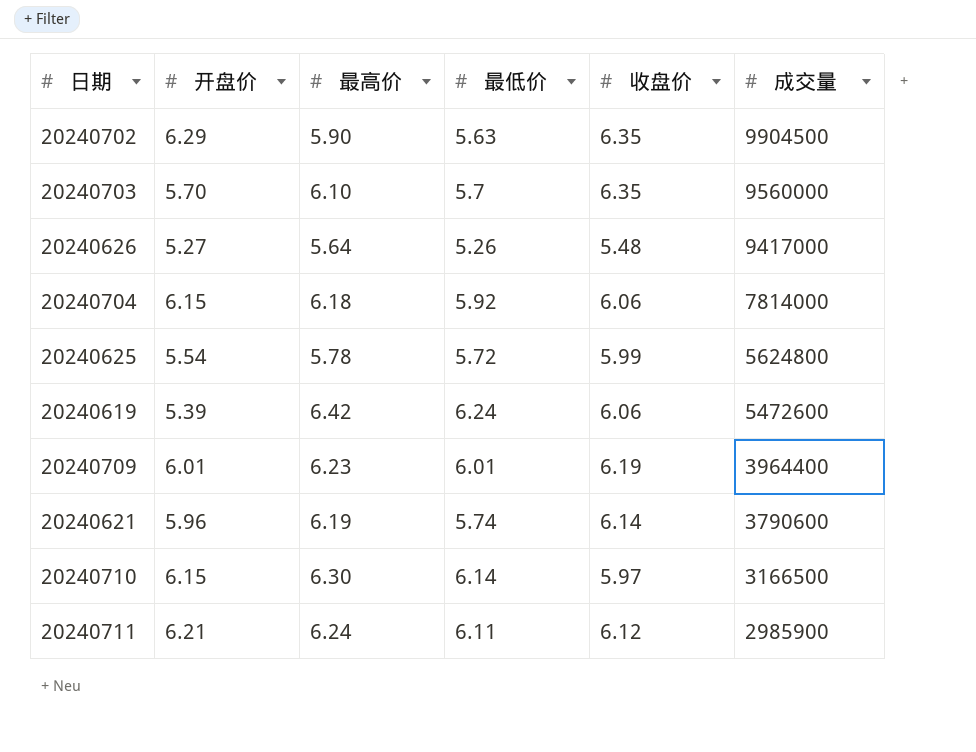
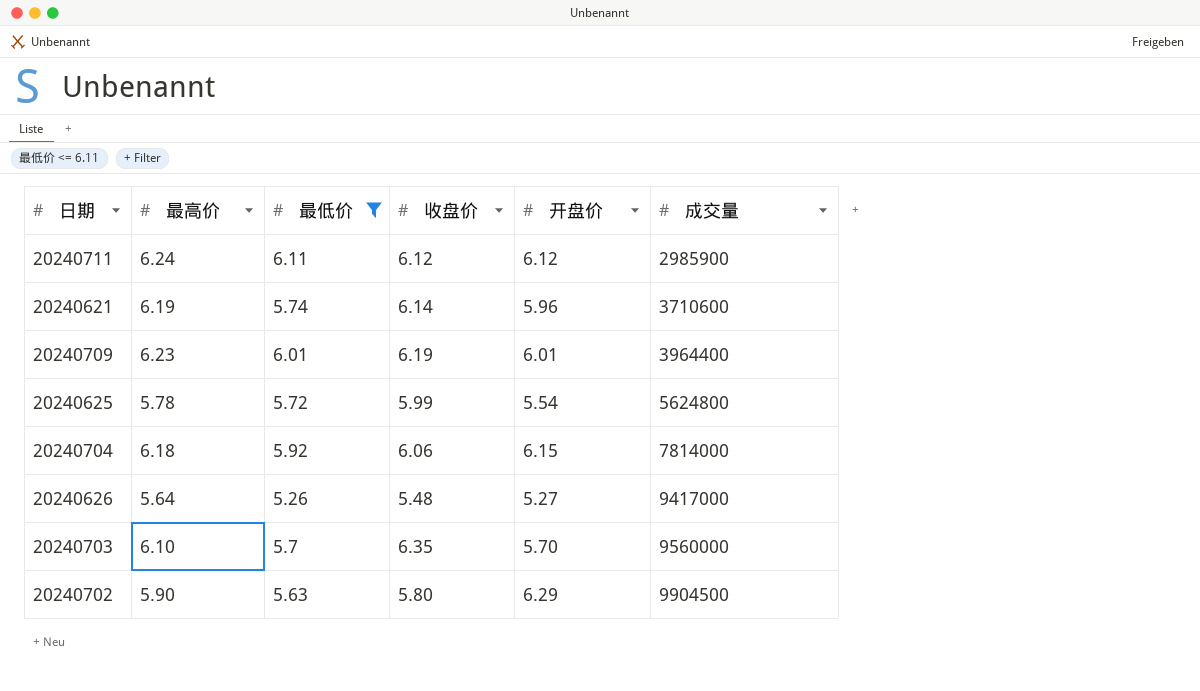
filter: none -> 最低价 <= 6.11
row order: 成交量 descending -> 成交量 ascending
column 开盘价 | position: 2 -> 5
20240711 | 开盘价: 6.21 -> 6.12
20240621 | 成交量: 3790600 -> 3710600
20240702 | 收盘价: 6.35 -> 5.80

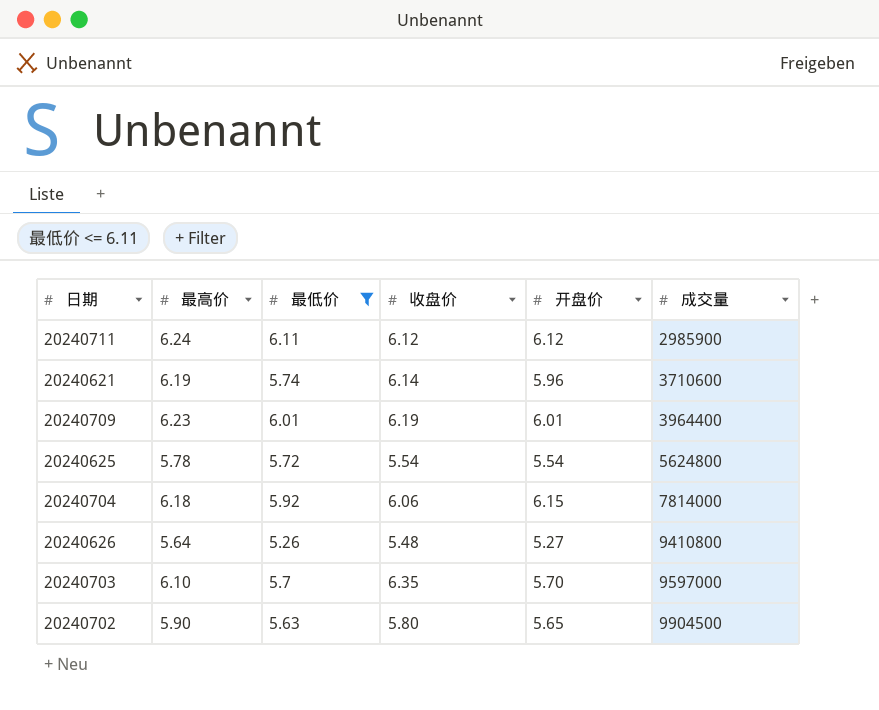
20240625 | 收盘价: 5.99 -> 5.54
20240626 | 成交量: 9417000 -> 9410800
20240703 | 成交量: 9560000 -> 9597000
20240702 | 开盘价: 6.29 -> 5.65

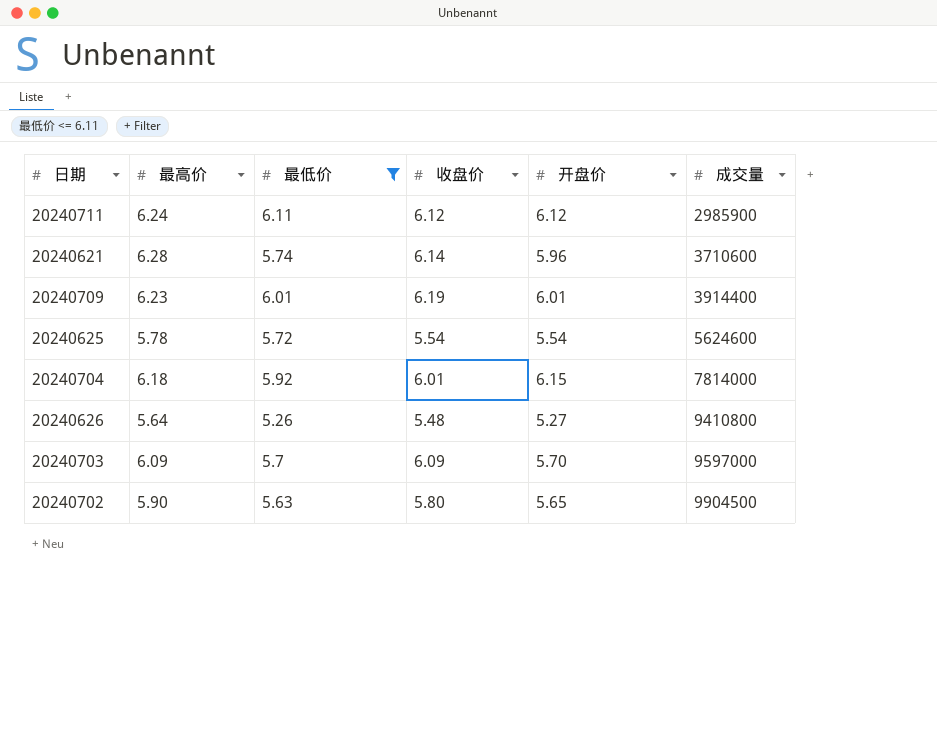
20240621 | 最高价: 6.19 -> 6.28
20240709 | 成交量: 3964400 -> 3914400
20240625 | 成交量: 5624800 -> 5624600
20240704 | 收盘价: 6.06 -> 6.01
20240703 | 最高价: 6.10 -> 6.09
20240703 | 收盘价: 6.35 -> 6.09

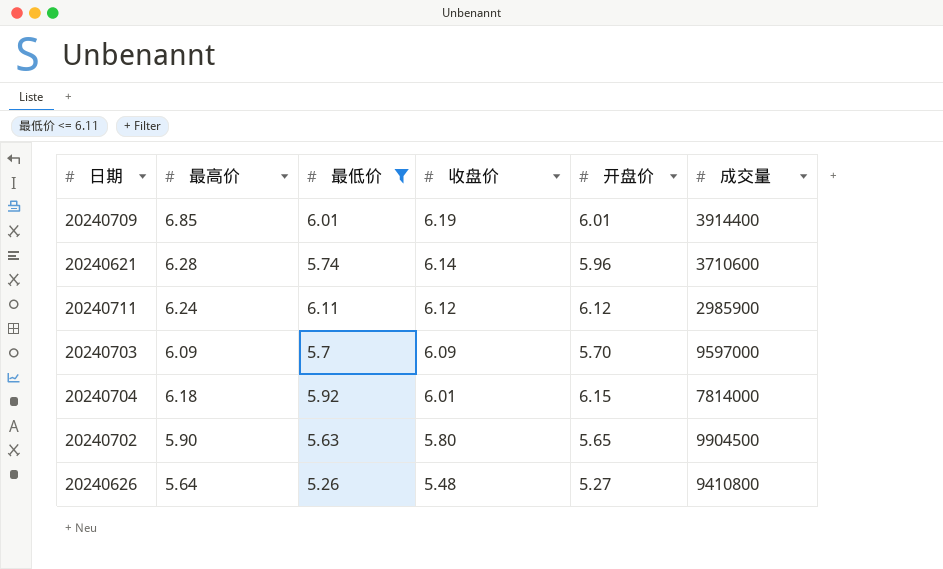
row order: 成交量 ascending -> 收盘价 descending
row 20240625: 5.78 | 5.72 | 5.54 | 5.54 | 5624600 -> none
20240709 | 最高价: 6.23 -> 6.85

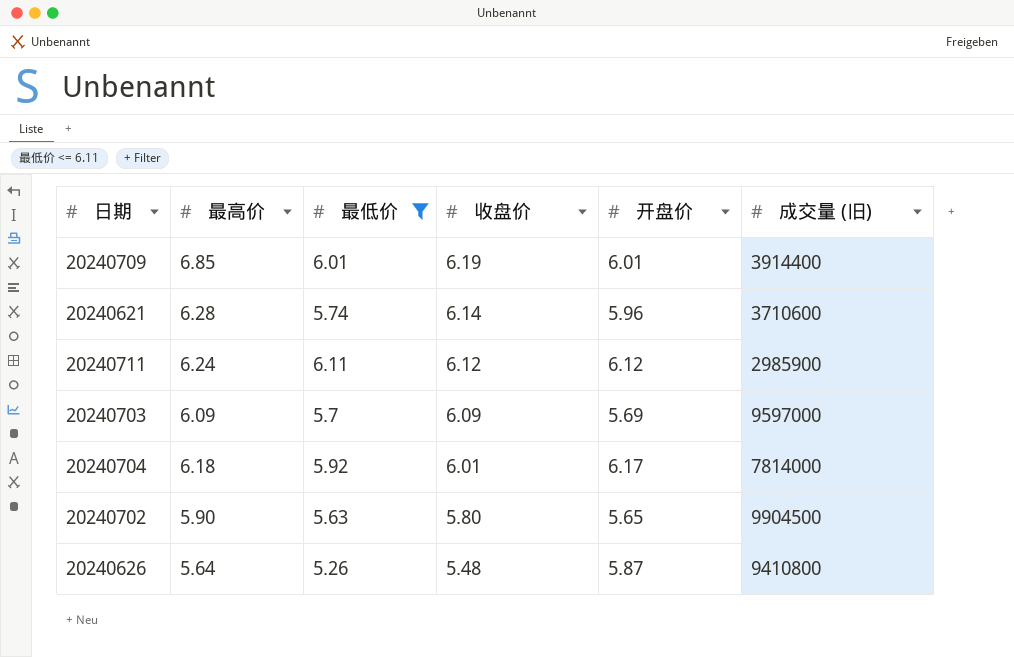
column name: 成交量 -> 成交量 (旧)
20240703 | 开盘价: 5.70 -> 5.69
20240704 | 开盘价: 6.15 -> 6.17
20240626 | 开盘价: 5.27 -> 5.87

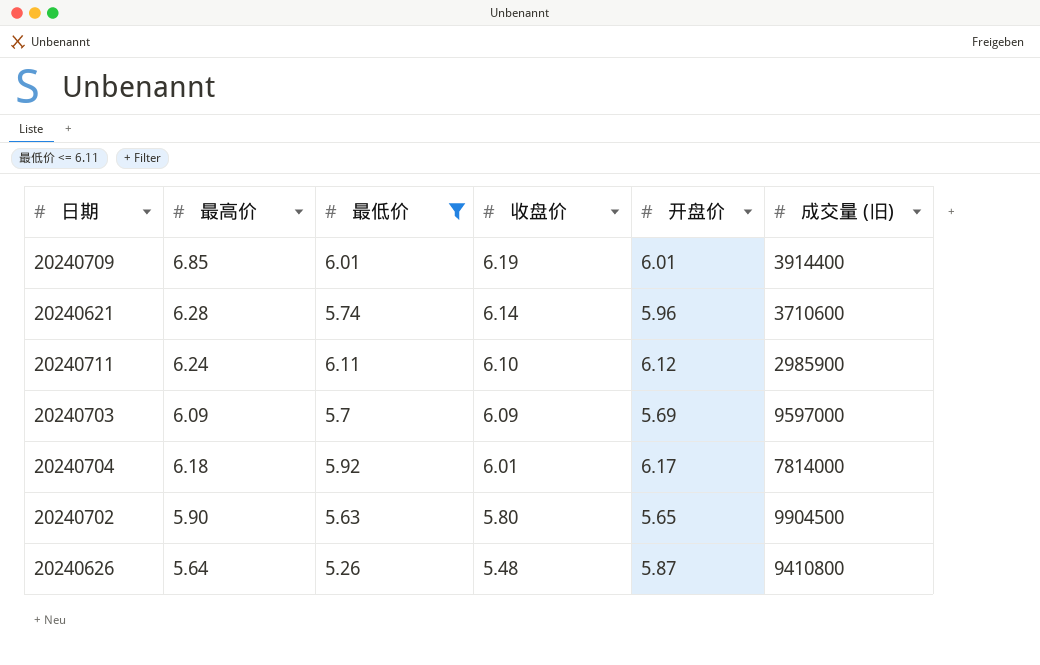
20240711 | 收盘价: 6.12 -> 6.10

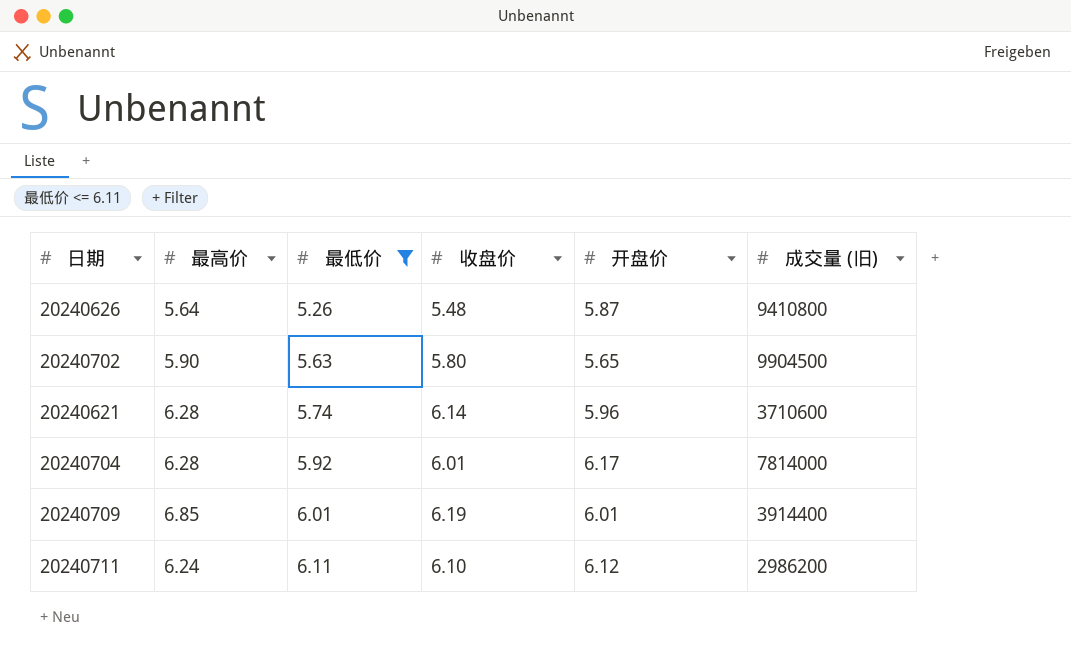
row order: 收盘价 descending -> 最低价 ascending
row 20240703: 6.09 | 5.7 | 6.09 | 5.69 | 9597000 -> none
20240704 | 最高价: 6.18 -> 6.28
20240711 | 成交量 (旧): 2985900 -> 2986200

